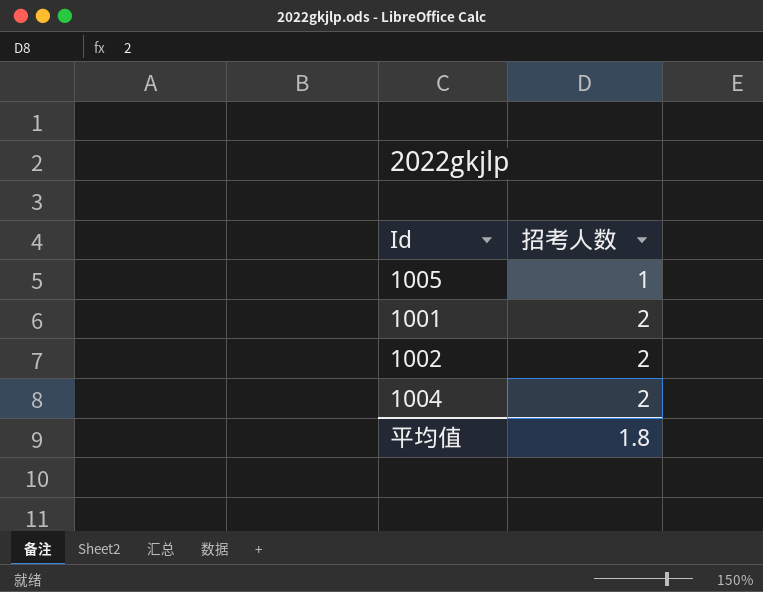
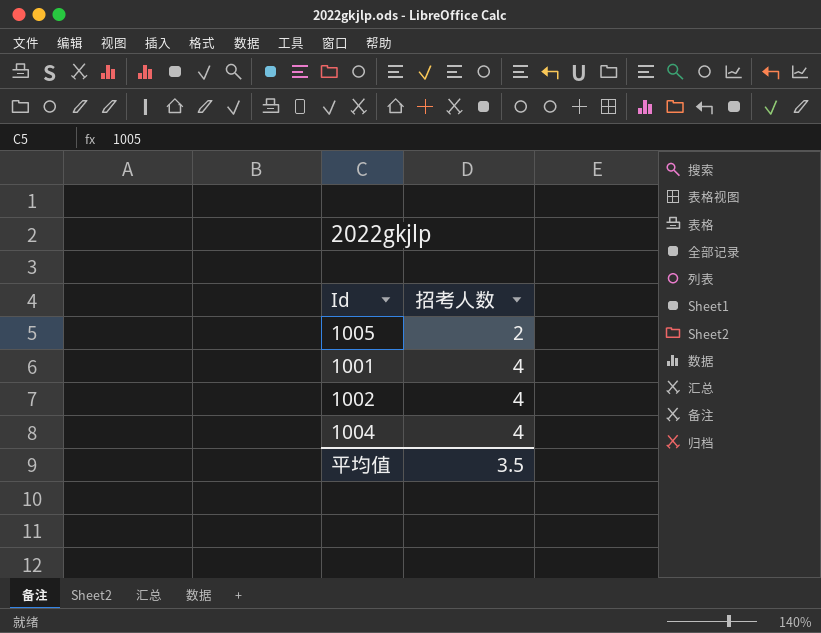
1005 | 招考人数: 1 -> 2
1001 | 招考人数: 2 -> 4
1002 | 招考人数: 2 -> 4
1004 | 招考人数: 2 -> 4
平均值 | 招考人数: 1.8 -> 3.5

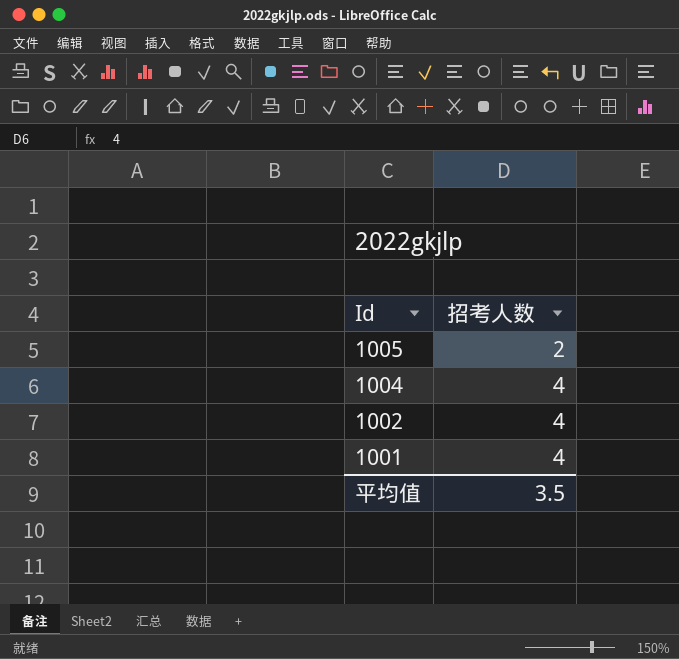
row order: 招考人数 ascending -> Id descending

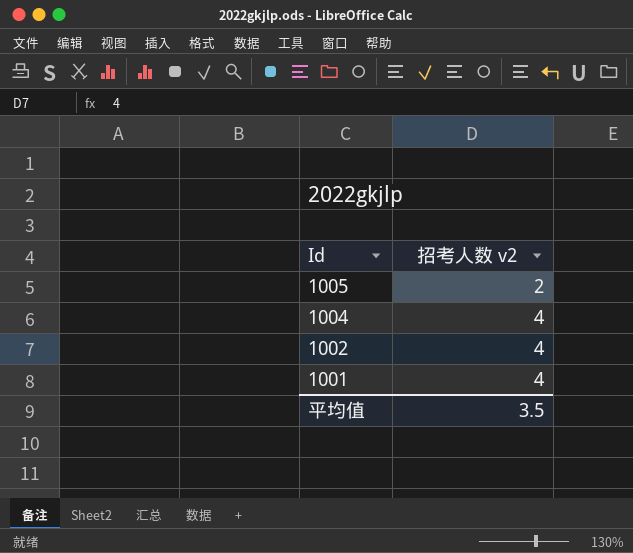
column name: 招考人数 -> 招考人数 v2

